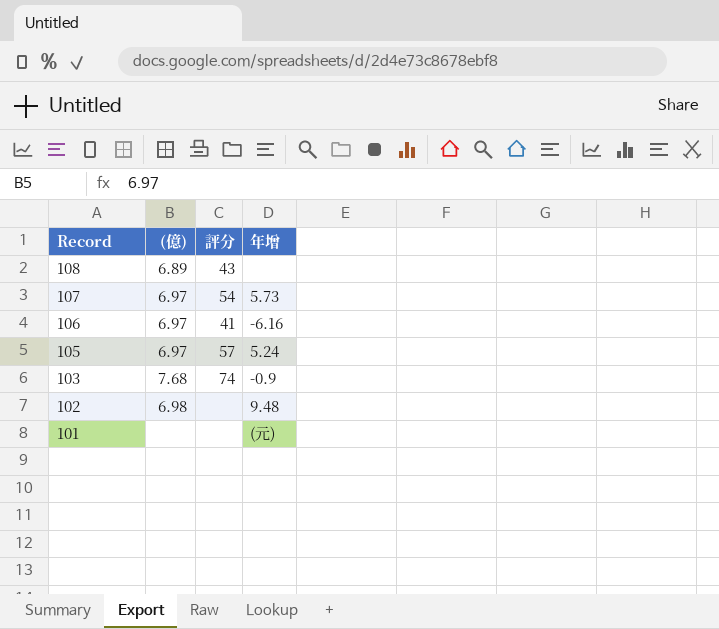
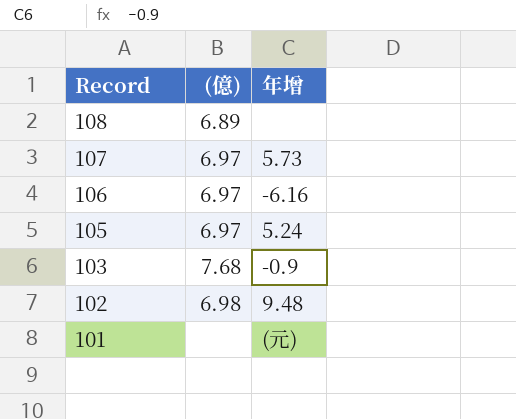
column 評分 | position: 3 -> none

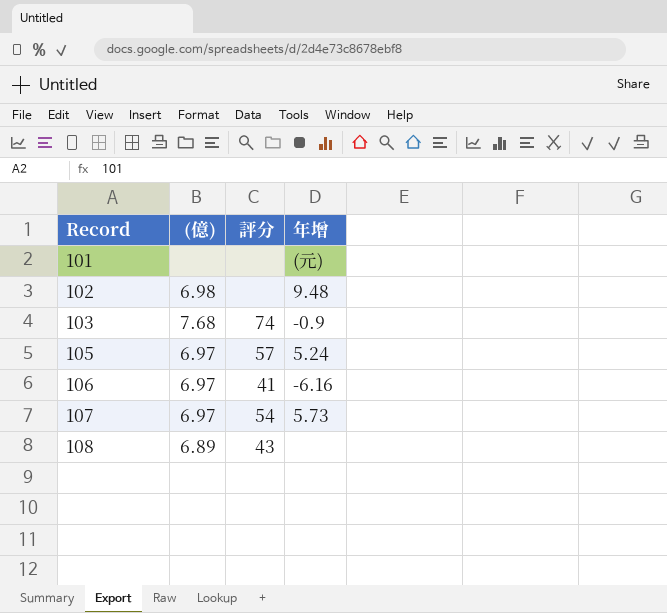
row order: Record descending -> Record ascending
column 評分 | position: none -> 3

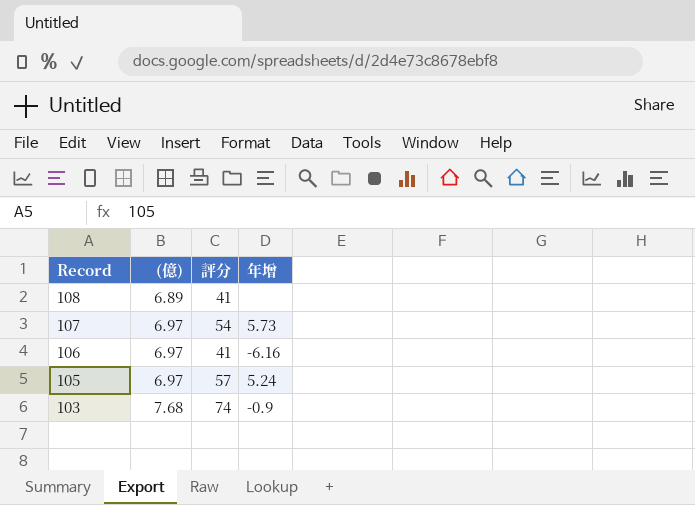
row order: Record ascending -> Record descending
row 101: none | none | (元) -> none
row 102: 6.98 | none | 9.48 -> none
108 | 評分: 43 -> 41

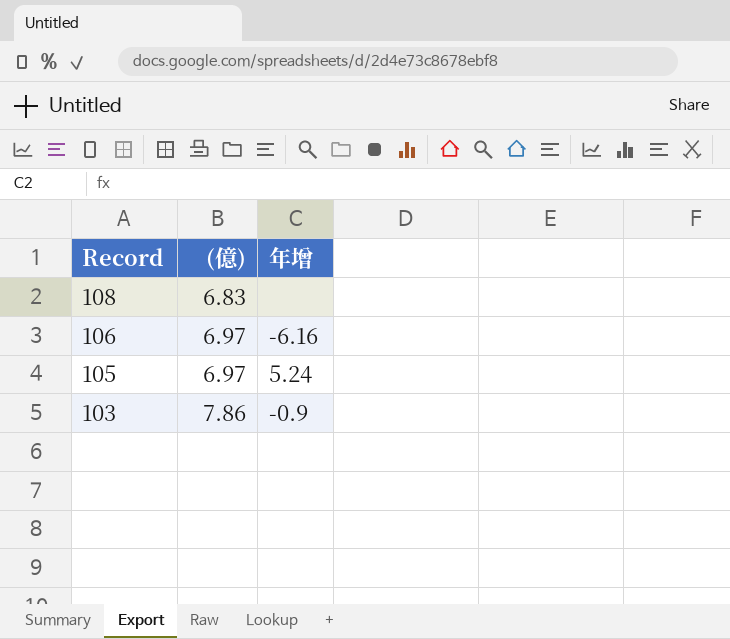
column 評分 | position: 3 -> none
row 107: 6.97 | 54 | 5.73 -> none
108 | (億): 6.89 -> 6.83
103 | (億): 7.68 -> 7.86

